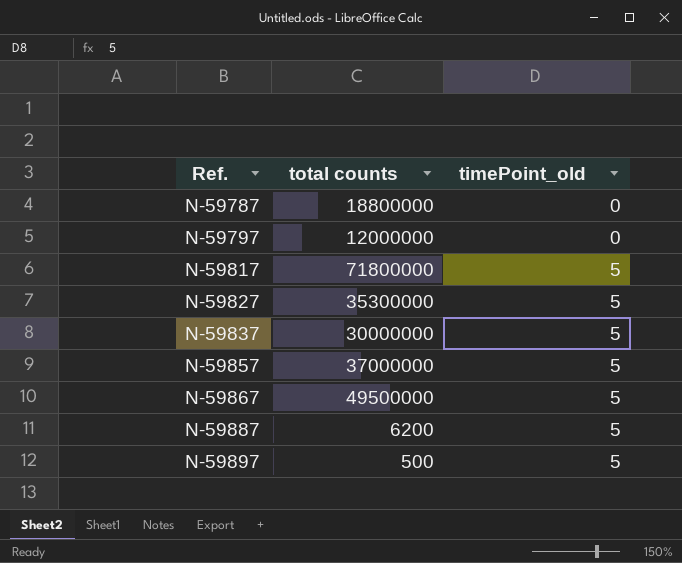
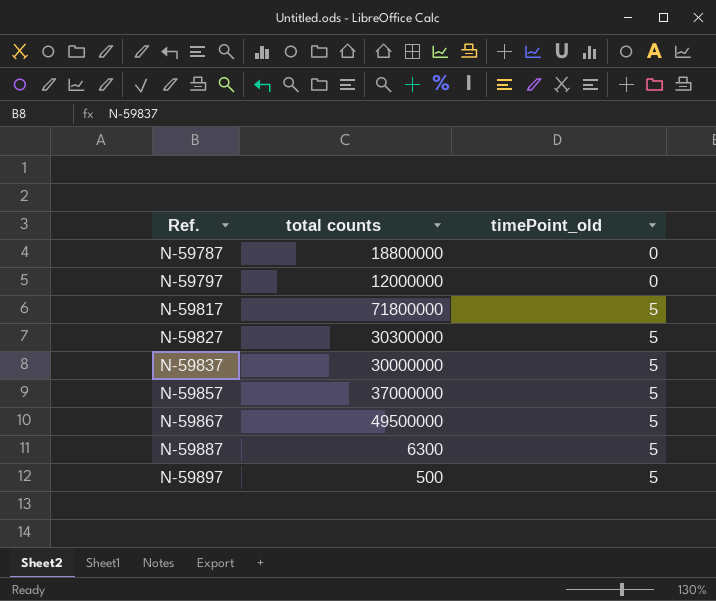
N-59827 | total counts: 35300000 -> 30300000
N-59887 | total counts: 6200 -> 6300

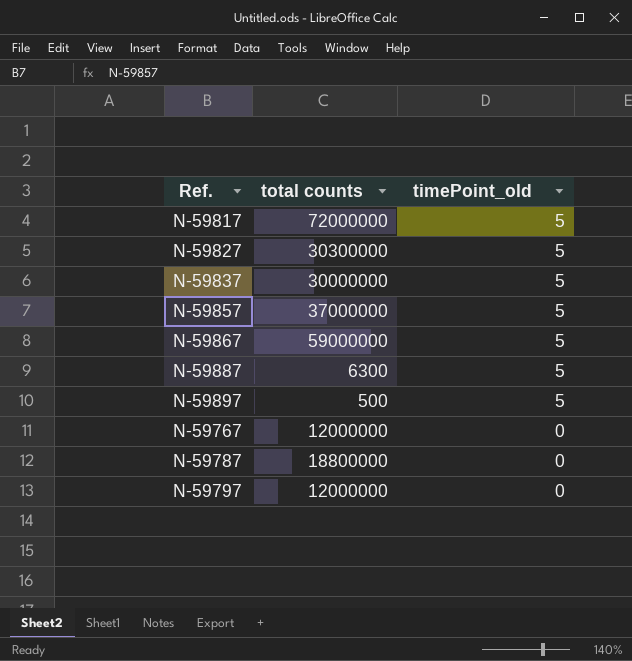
row order: Ref. ascending -> timePoint_old descending
N-59817 | total counts: 71800000 -> 72000000
N-59867 | total counts: 49500000 -> 59000000
row N-59767: none -> 12000000 | 0

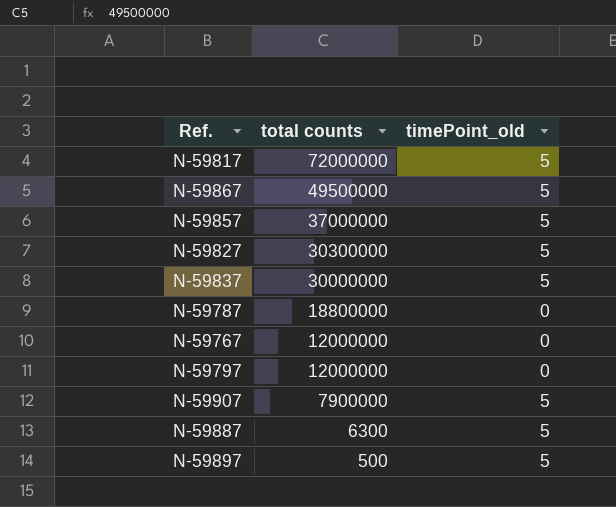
row order: timePoint_old descending -> total counts descending
N-59867 | total counts: 59000000 -> 49500000
row N-59907: none -> 7900000 | 5

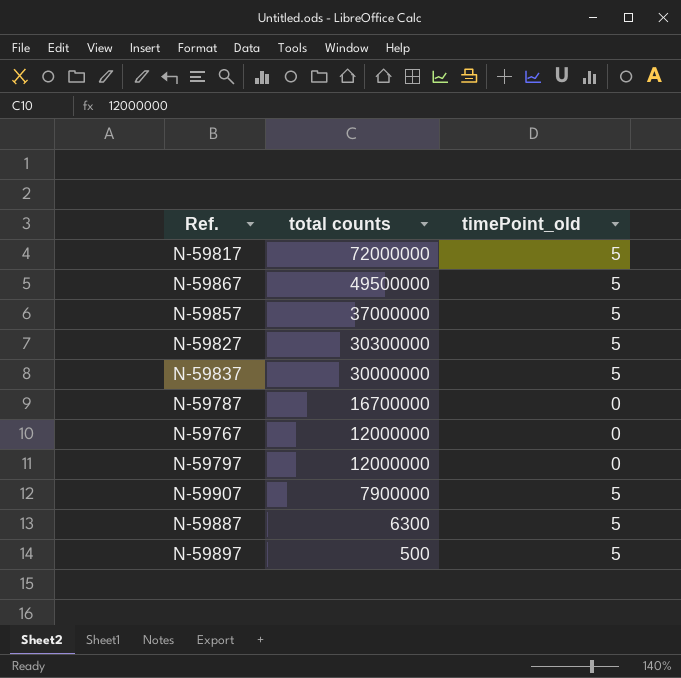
N-59787 | total counts: 18800000 -> 16700000

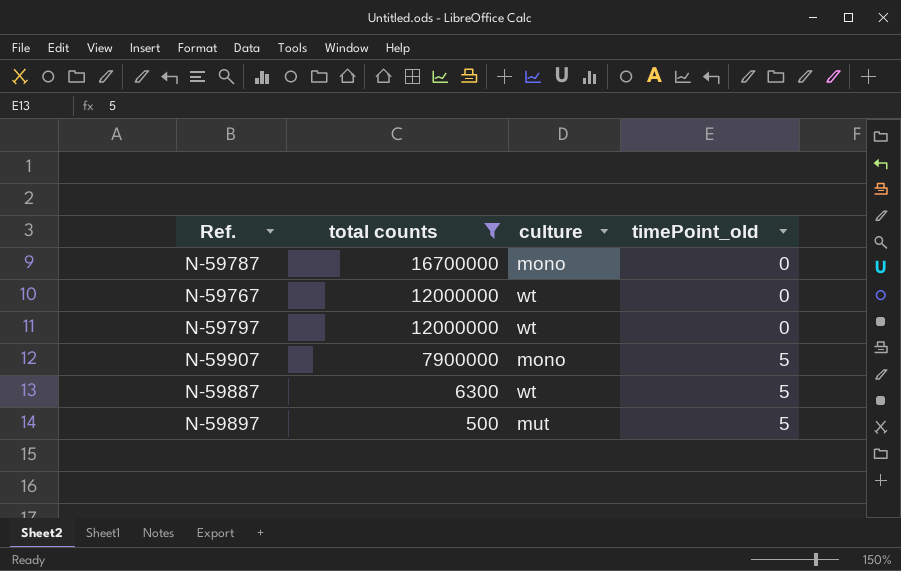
filter: none -> total counts <= 16700000
column culture | position: none -> 3

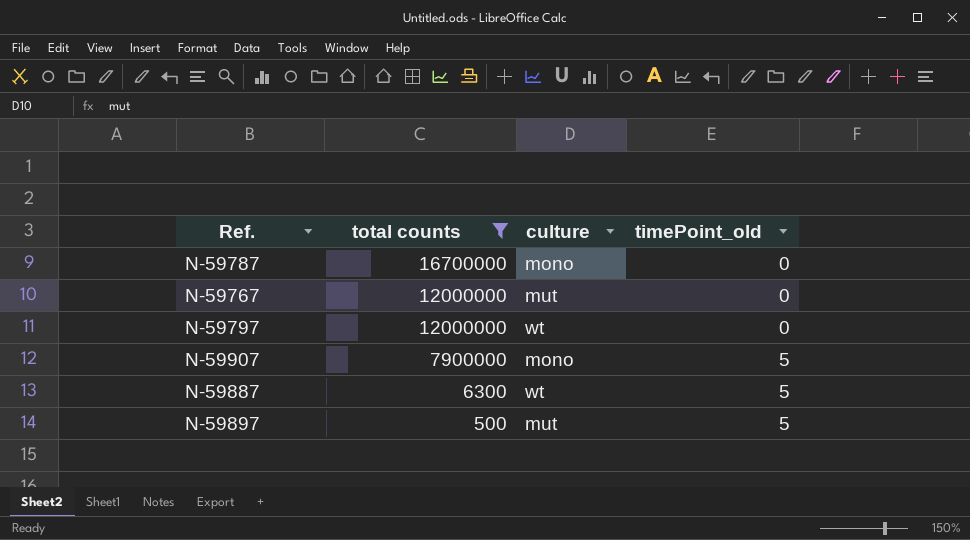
N-59767 | culture: wt -> mut

